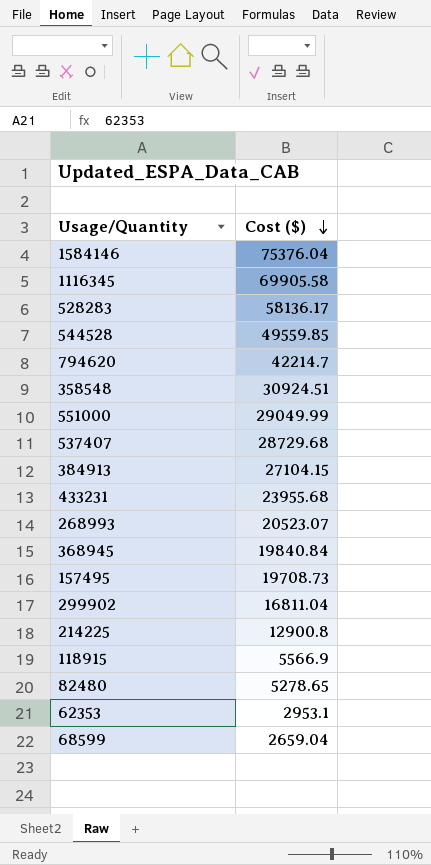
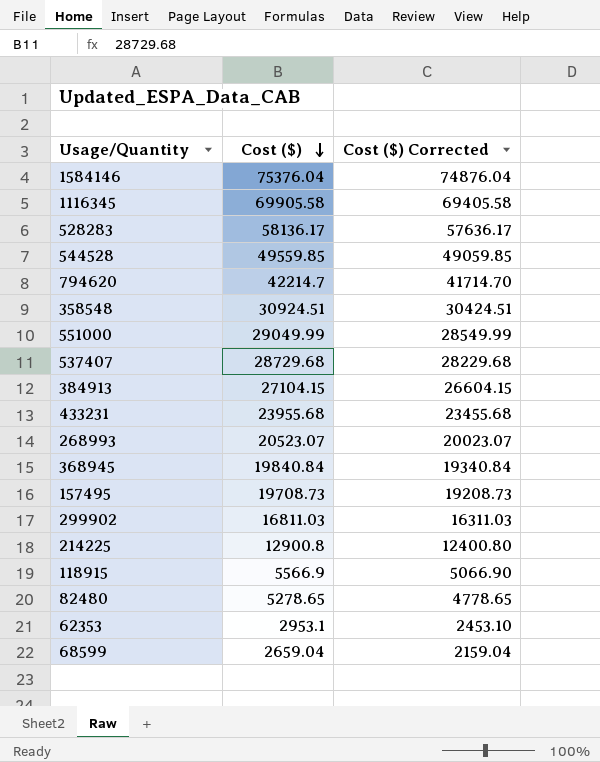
column Cost ($) Corrected | formula: none -> [Cost ($)] - 500
299902 | Cost ($): 16811.04 -> 16811.03

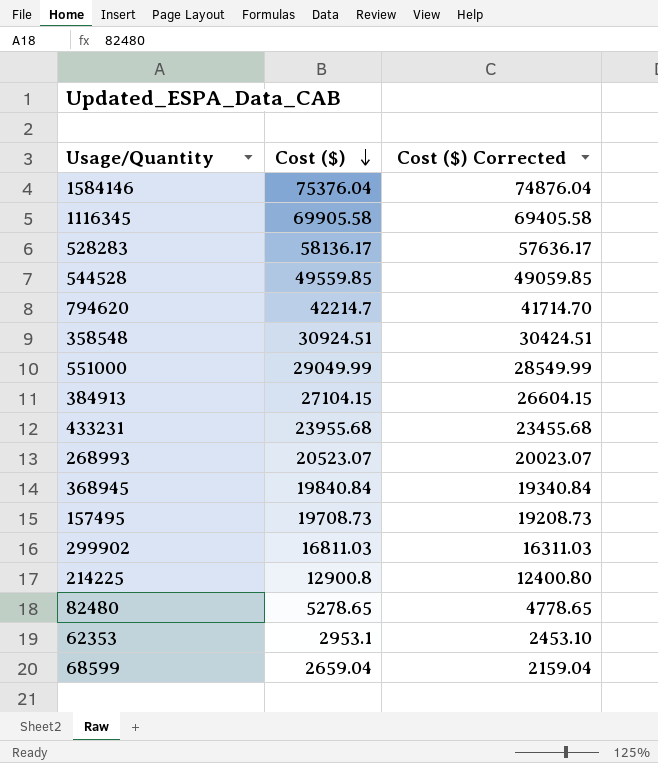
row 537407: 28729.68 | 28229.68 -> none
row 118915: 5566.9 | 5066.90 -> none

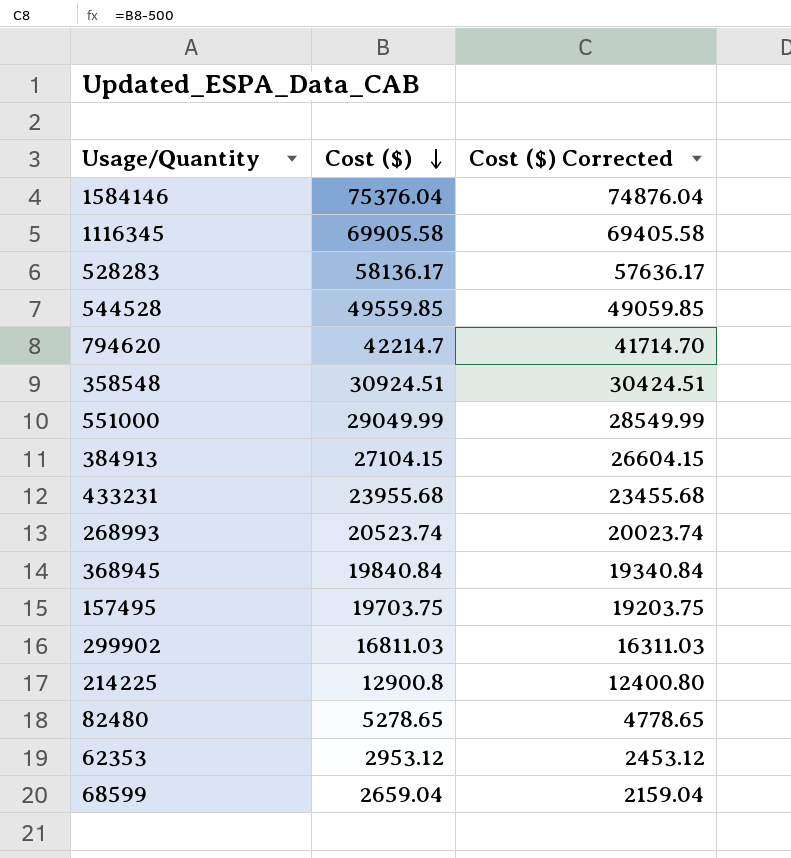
268993 | Cost ($): 20523.07 -> 20523.74
268993 | Cost ($) Corrected: 20023.07 -> 20023.74
157495 | Cost ($): 19708.73 -> 19703.75
157495 | Cost ($) Corrected: 19208.73 -> 19203.75
62353 | Cost ($): 2953.1 -> 2953.12
62353 | Cost ($) Corrected: 2453.10 -> 2453.12

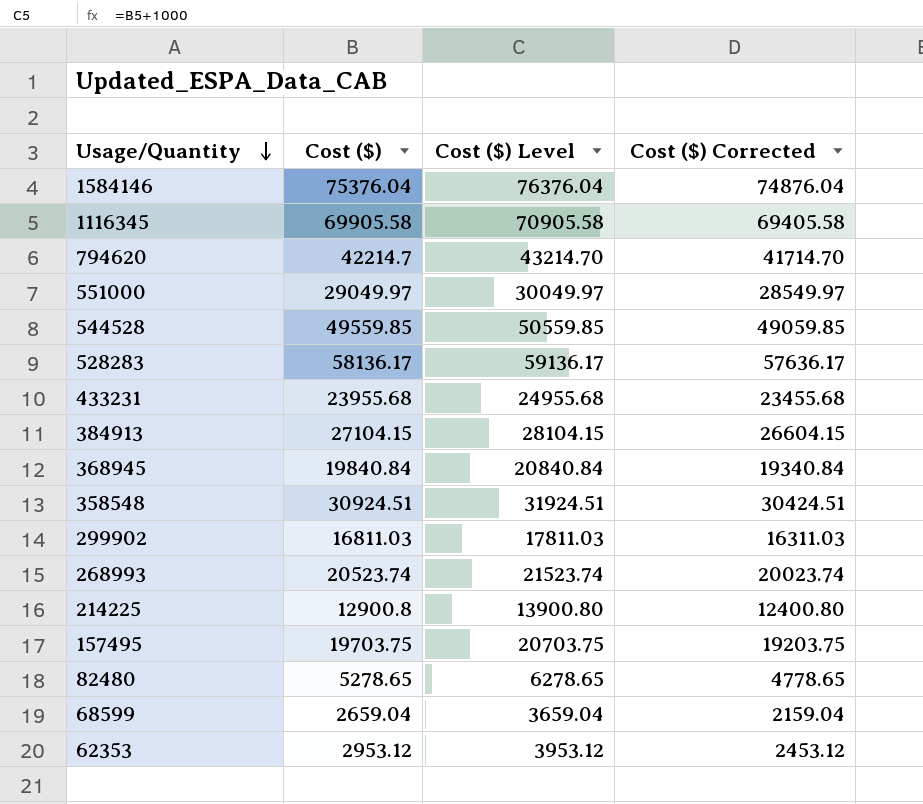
row order: Cost ($) descending -> Usage/Quantity descending
column Cost ($) Level | formula: none -> [Cost ($)] + 1000
551000 | Cost ($): 29049.99 -> 29049.97
551000 | Cost ($) Corrected: 28549.99 -> 28549.97

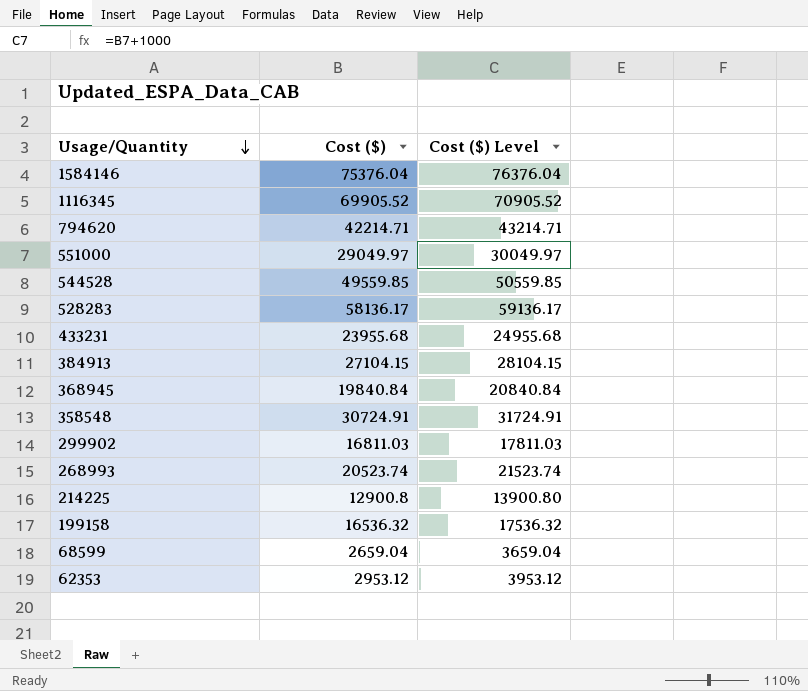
column Cost ($) Corrected | formula: [Cost ($)] - 500 -> none
row 157495: 19703.75 | 20703.75 | 19203.75 -> none
row 82480: 5278.65 | 6278.65 | 4778.65 -> none
1116345 | Cost ($): 69905.58 -> 69905.52
1116345 | Cost ($) Level: 70905.58 -> 70905.52
794620 | Cost ($): 42214.7 -> 42214.71
794620 | Cost ($) Level: 43214.70 -> 43214.71
358548 | Cost ($): 30924.51 -> 30724.91
358548 | Cost ($) Level: 31924.51 -> 31724.91
row 199158: none -> 16536.32 | 17536.32

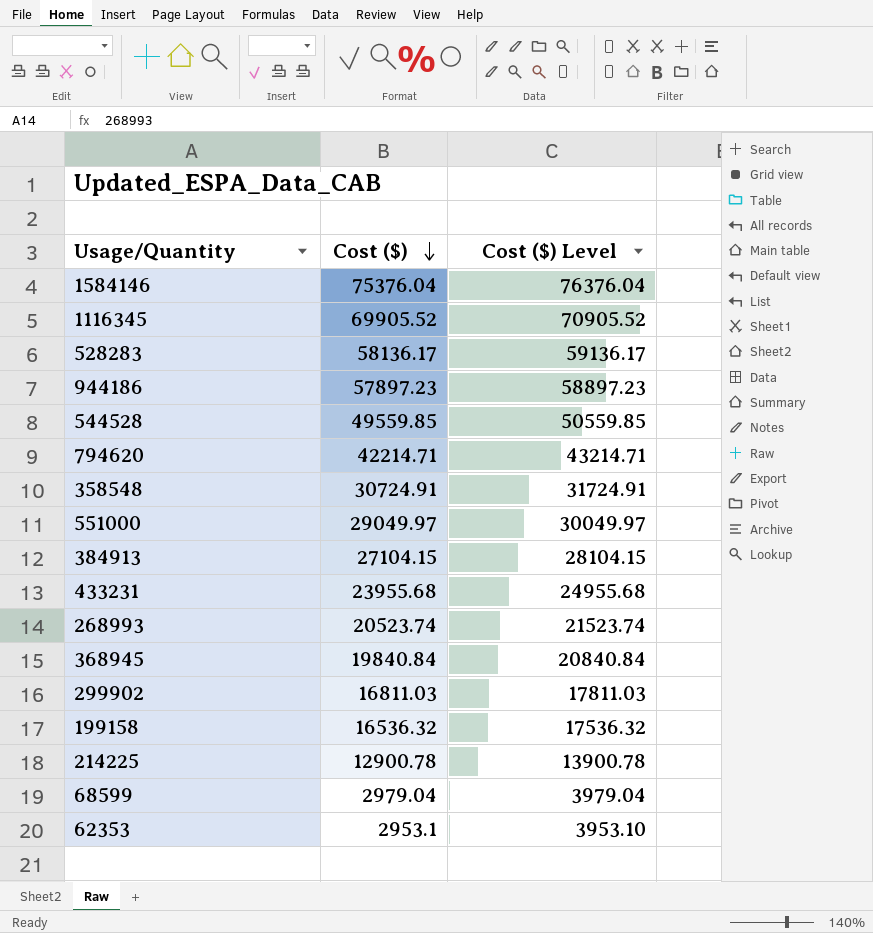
row order: Usage/Quantity descending -> Cost ($) descending
row 944186: none -> 57897.23 | 58897.23
214225 | Cost ($): 12900.8 -> 12900.78
214225 | Cost ($) Level: 13900.80 -> 13900.78
68599 | Cost ($): 2659.04 -> 2979.04
68599 | Cost ($) Level: 3659.04 -> 3979.04
62353 | Cost ($): 2953.12 -> 2953.1
62353 | Cost ($) Level: 3953.12 -> 3953.10

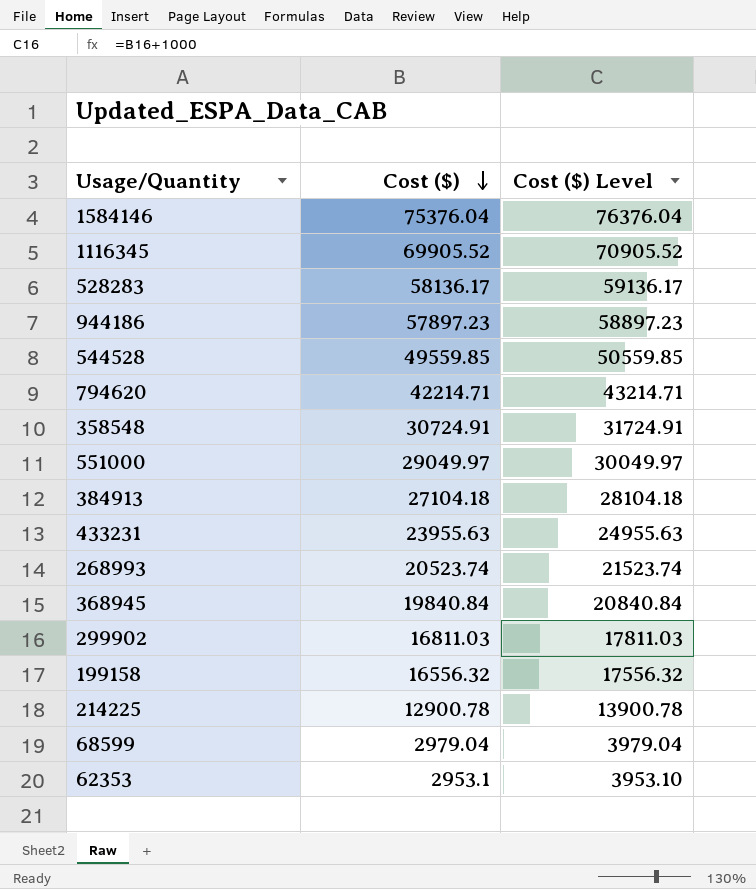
384913 | Cost ($): 27104.15 -> 27104.18
384913 | Cost ($) Level: 28104.15 -> 28104.18
433231 | Cost ($): 23955.68 -> 23955.63
433231 | Cost ($) Level: 24955.68 -> 24955.63
199158 | Cost ($): 16536.32 -> 16556.32
199158 | Cost ($) Level: 17536.32 -> 17556.32

